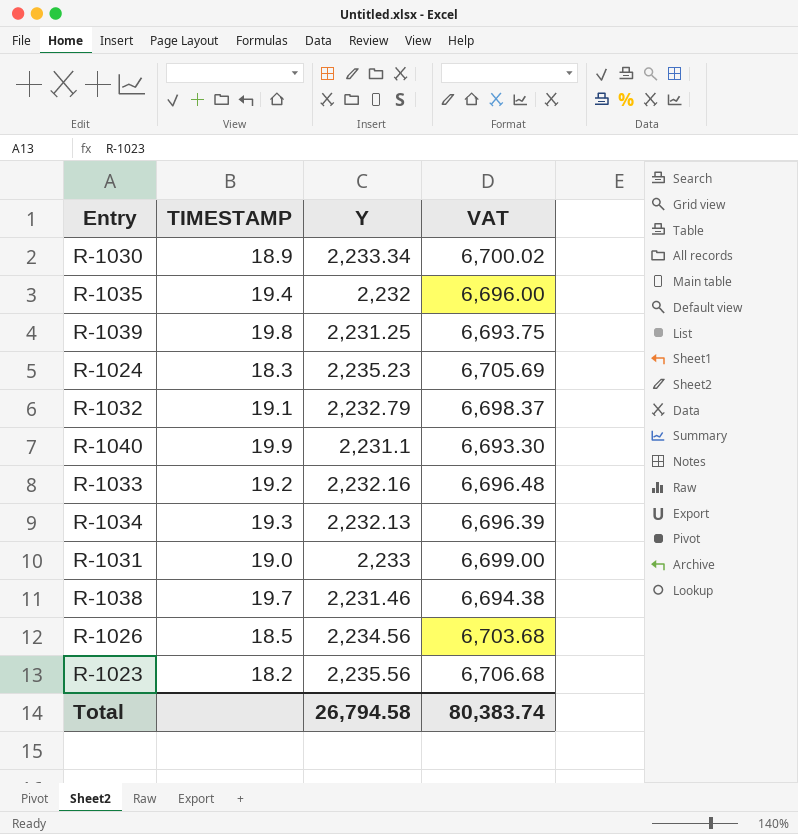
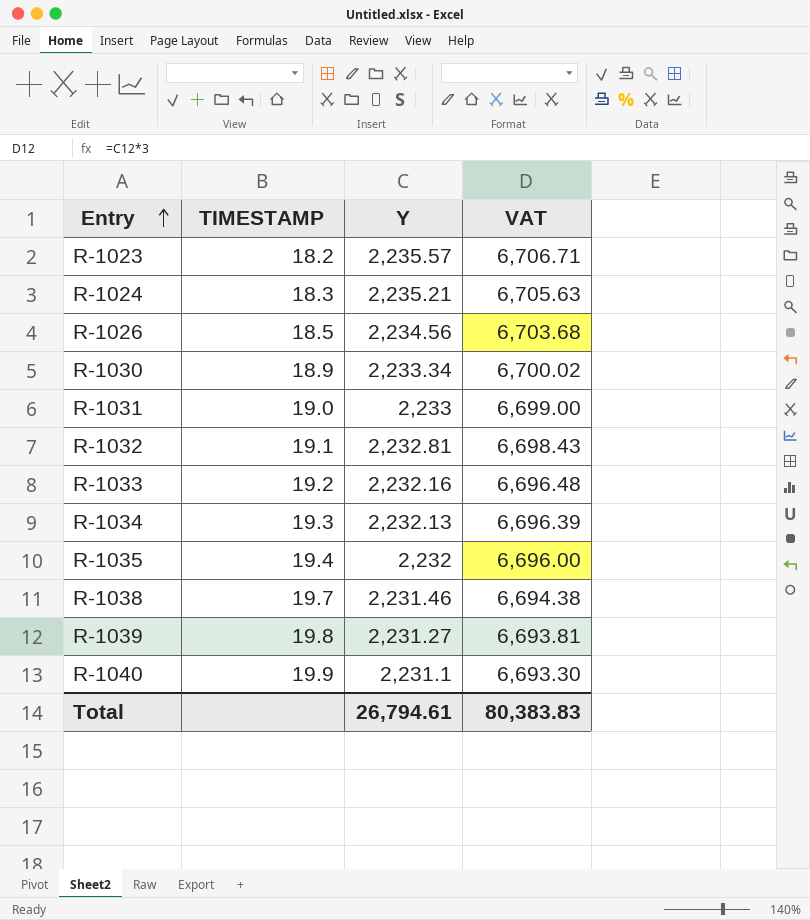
row order: none -> Entry ascending
R-1023 | Y: 2,235.56 -> 2,235.57
R-1023 | VAT: 6,706.68 -> 6,706.71
R-1024 | Y: 2,235.23 -> 2,235.21
R-1024 | VAT: 6,705.69 -> 6,705.63
R-1032 | Y: 2,232.79 -> 2,232.81
R-1032 | VAT: 6,698.37 -> 6,698.43
R-1039 | Y: 2,231.25 -> 2,231.27
R-1039 | VAT: 6,693.75 -> 6,693.81
Total | Y: 26,794.58 -> 26,794.61
Total | VAT: 80,383.74 -> 80,383.83

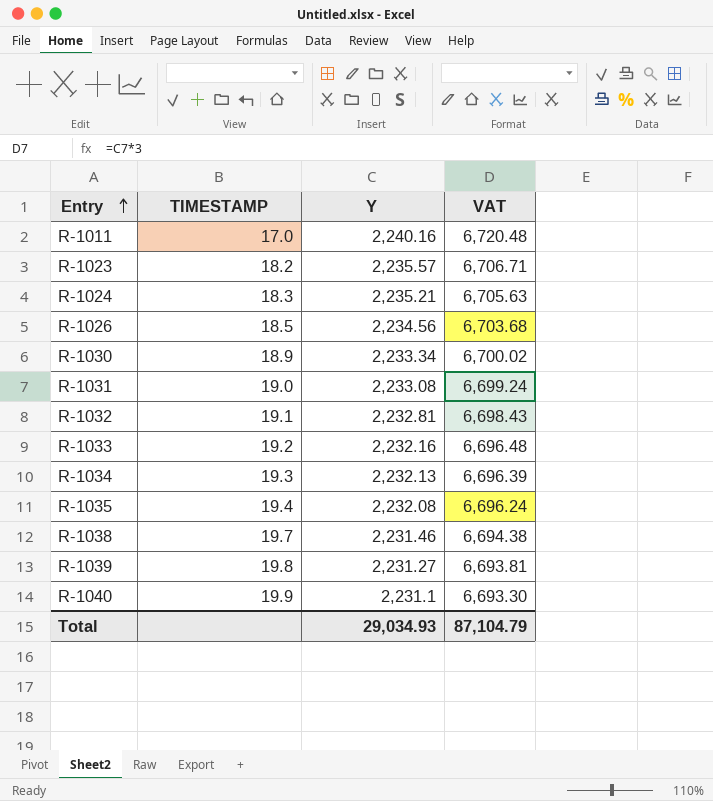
row R-1011: none -> 17.0 | 2,240.16 | 6,720.48
R-1031 | Y: 2,233 -> 2,233.08
R-1031 | VAT: 6,699.00 -> 6,699.24
R-1035 | Y: 2,232 -> 2,232.08
R-1035 | VAT: 6,696.00 -> 6,696.24
Total | Y: 26,794.61 -> 29,034.93
Total | VAT: 80,383.83 -> 87,104.79

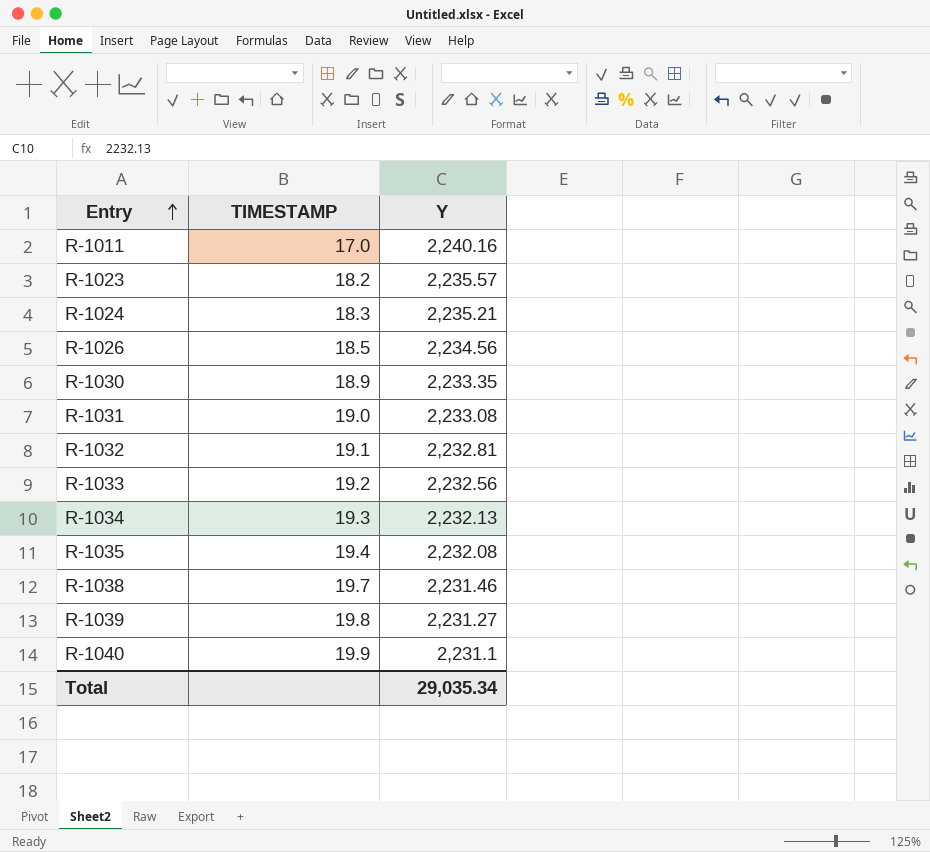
column VAT | formula: [Y] * 3 -> none
R-1030 | Y: 2,233.34 -> 2,233.35
R-1033 | Y: 2,232.16 -> 2,232.56
Total | Y: 29,034.93 -> 29,035.34

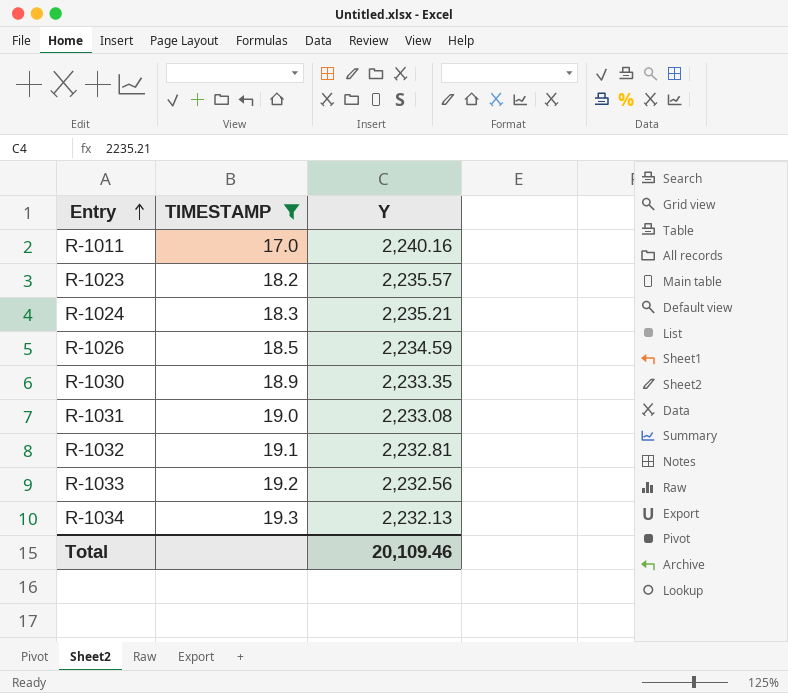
filter: none -> TIMESTAMP <= 19.3
R-1026 | Y: 2,234.56 -> 2,234.59
Total | Y: 29,035.34 -> 20,109.46

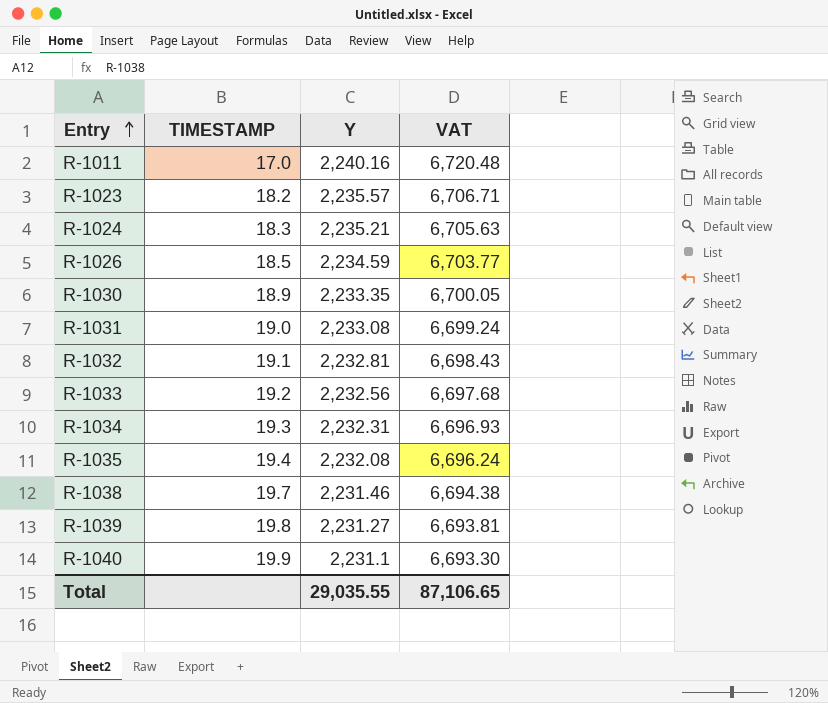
filter: TIMESTAMP <= 19.3 -> none
column VAT | formula: none -> [Y] * 3
R-1034 | Y: 2,232.13 -> 2,232.31
Total | Y: 20,109.46 -> 29,035.55

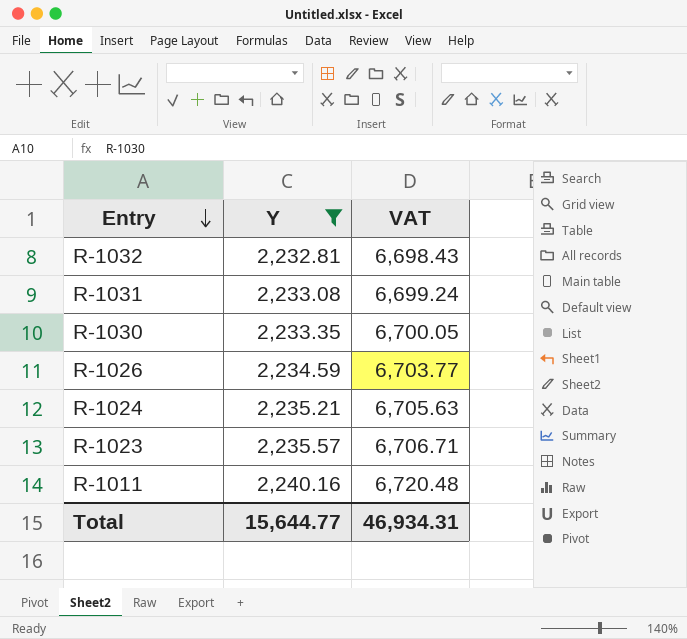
filter: none -> Y >= 2,232.81
row order: Entry ascending -> Entry descending
column TIMESTAMP | position: 2 -> none
Total | Y: 29,035.55 -> 15,644.77
Total | VAT: 87,106.65 -> 46,934.31

